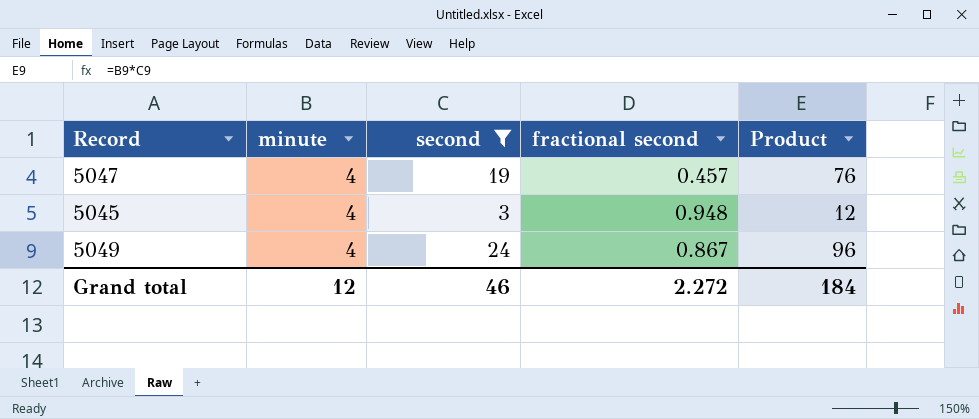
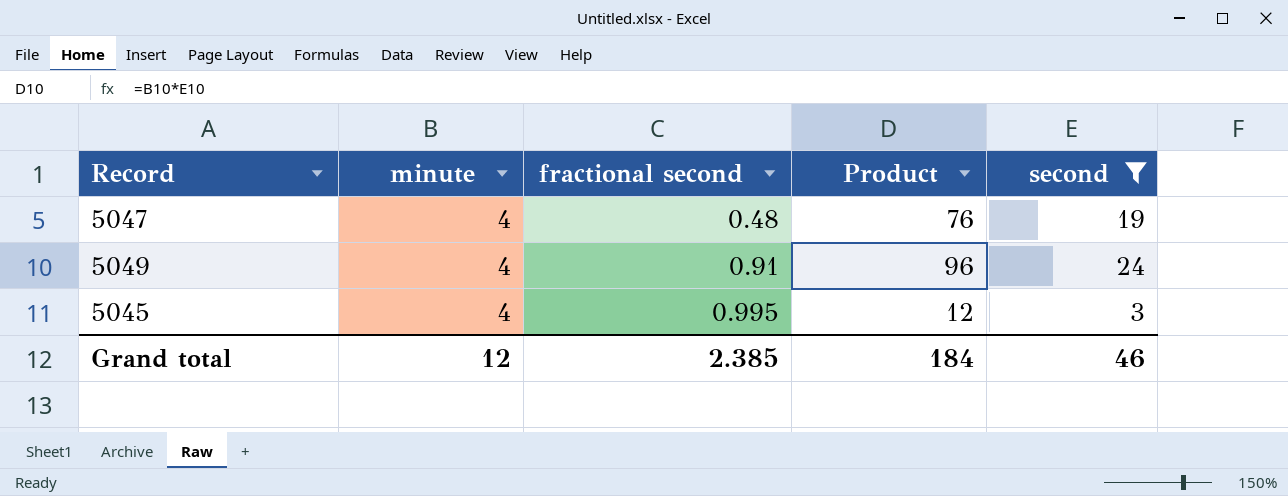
row order: none -> fractional second ascending
column second | position: 3 -> 5
5047 | fractional second: 0.457 -> 0.48
5049 | fractional second: 0.867 -> 0.91
5045 | fractional second: 0.948 -> 0.995
Grand total | fractional second: 2.272 -> 2.385

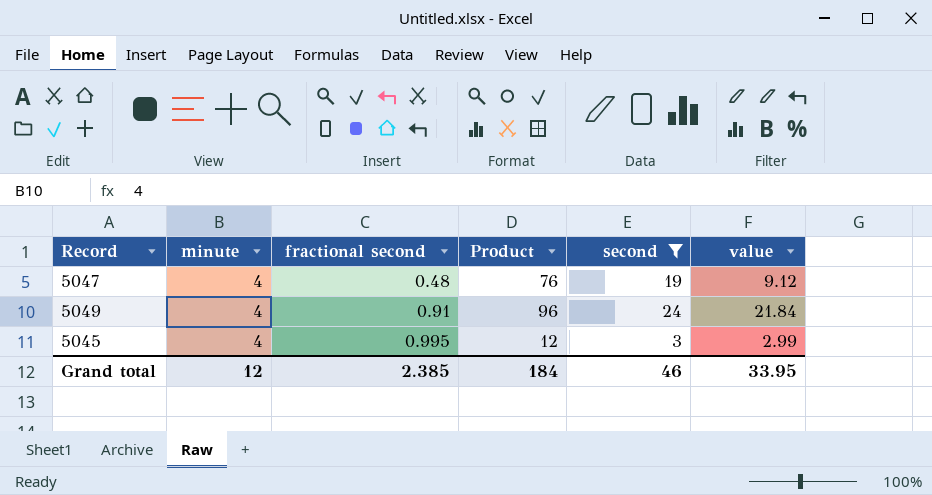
column value | formula: none -> [fractional second] * [second]

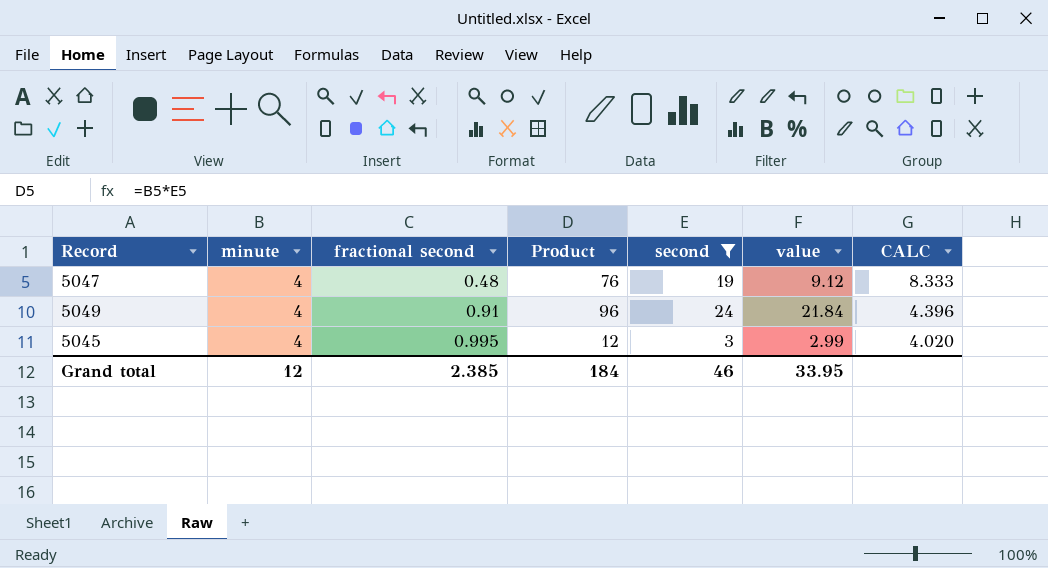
column CALC | formula: none -> [minute] / [fractional second]

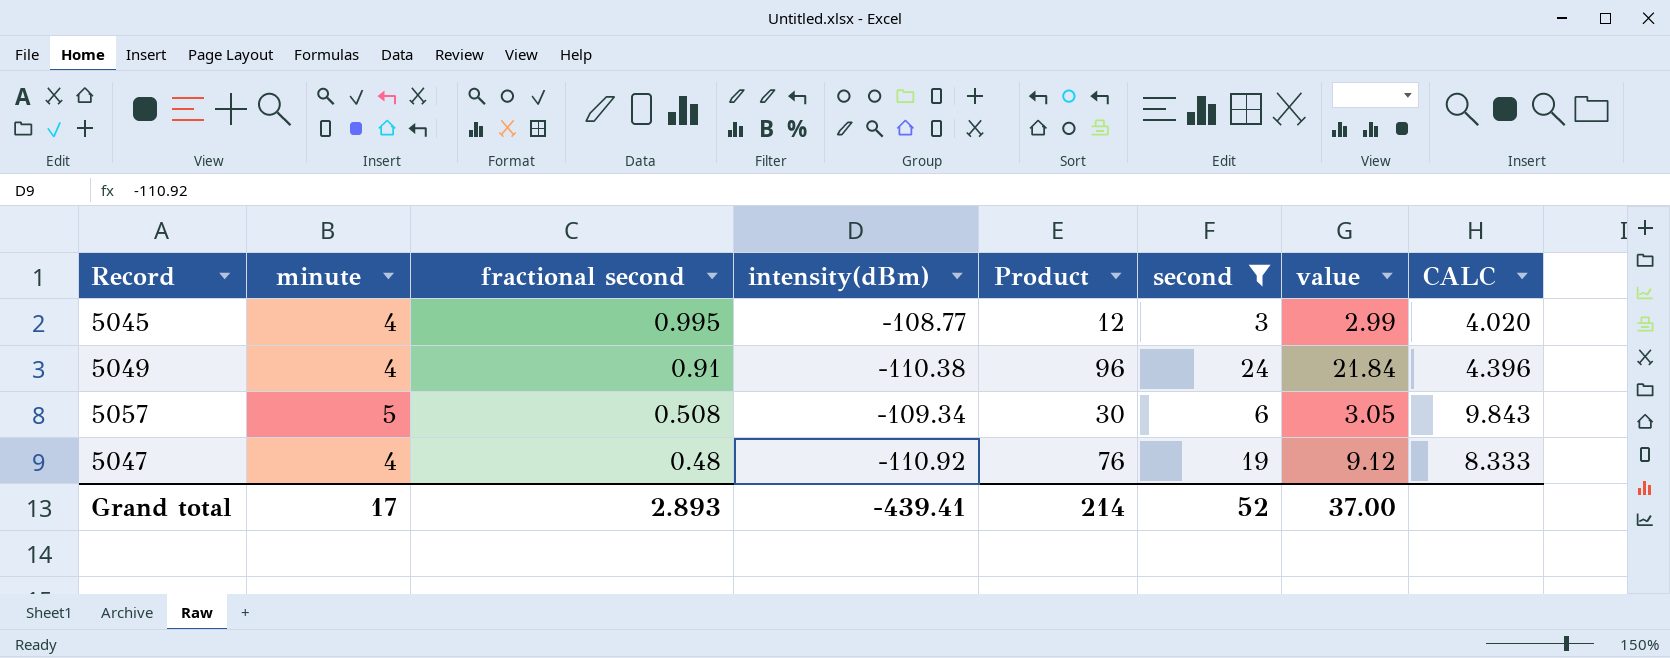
row order: fractional second ascending -> fractional second descending
column intensity(dBm) | position: none -> 4
row 5057: none -> 5 | 0.508 | -109.34 | 30 | 6 | 3.05 | 9.843
Grand total | minute: 12 -> 17
Grand total | fractional second: 2.385 -> 2.893
Grand total | Product: 184 -> 214
Grand total | second: 46 -> 52
Grand total | value: 33.95 -> 37.00

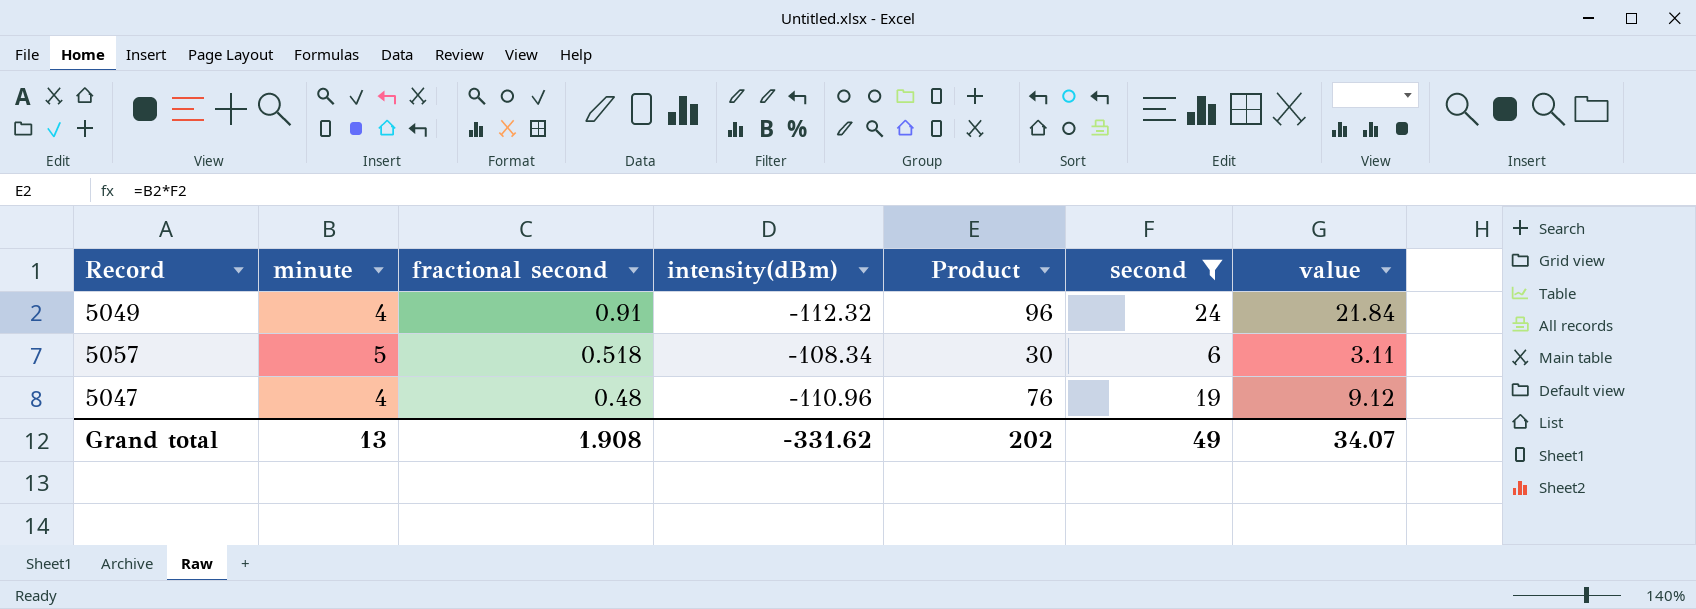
column CALC | formula: [minute] / [fractional second] -> none
row 5045: 4 | 0.995 | -108.77 | 12 | 3 | 2.99 | 4.020 -> none
5049 | intensity(dBm): -110.38 -> -112.32
5057 | fractional second: 0.508 -> 0.518
5057 | intensity(dBm): -109.34 -> -108.34
5057 | value: 3.05 -> 3.11
5047 | intensity(dBm): -110.92 -> -110.96
Grand total | minute: 17 -> 13
Grand total | fractional second: 2.893 -> 1.908
Grand total | intensity(dBm): -439.41 -> -331.62
Grand total | Product: 214 -> 202
Grand total | second: 52 -> 49
Grand total | value: 37.00 -> 34.07

